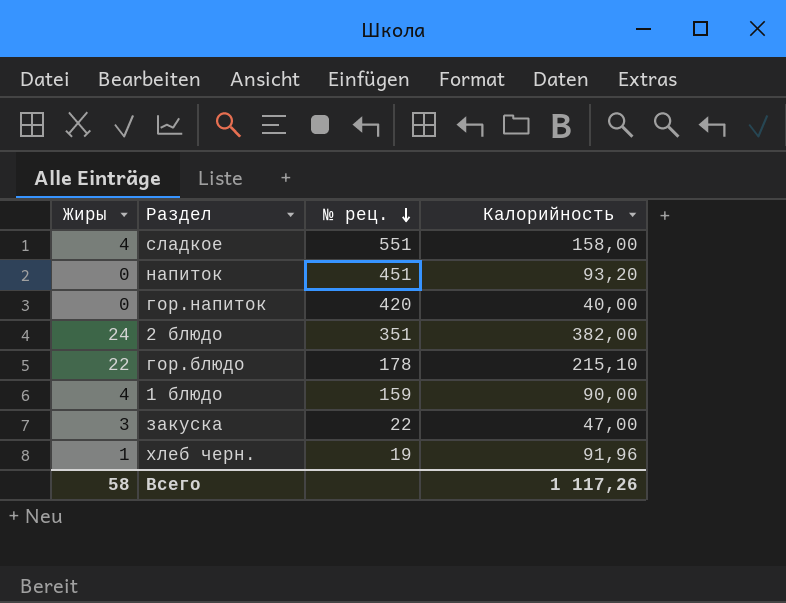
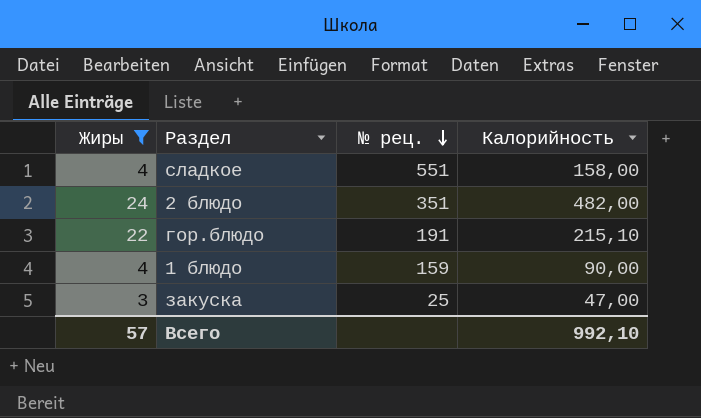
filter: none -> Жиры >= 3
2 блюдо | Калорийность: 382,00 -> 482,00
гор.блюдо | № рец.: 178 -> 191
закуска | № рец.: 22 -> 25
Всего | Жиры: 58 -> 57
Всего | Калорийность: 1 117,26 -> 992,10

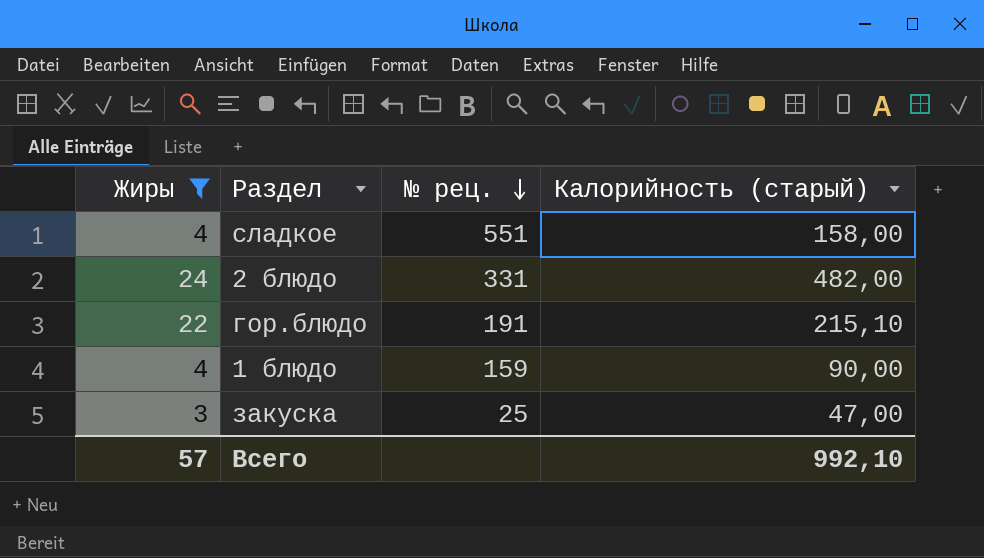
column name: Калорийность -> Калорийность (старый)
2 блюдо | № рец.: 351 -> 331

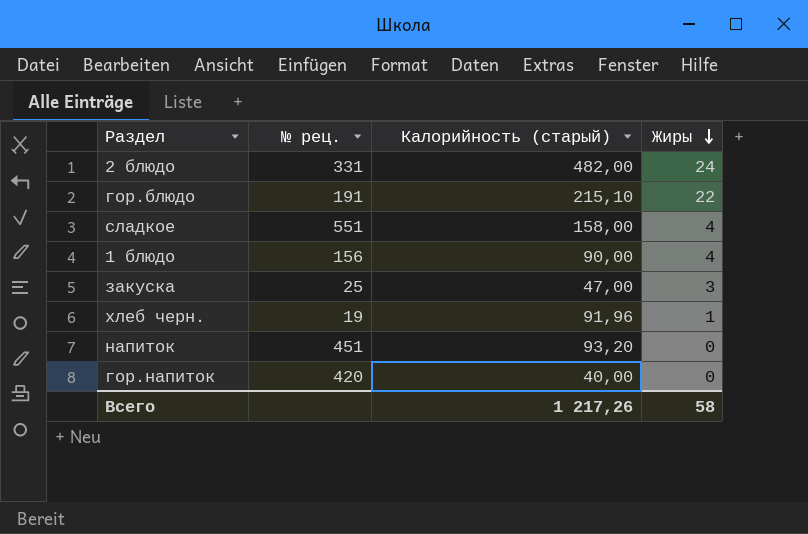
filter: Жиры >= 3 -> none
row order: № рец. descending -> Жиры descending
column Жиры | position: 1 -> 4
1 блюдо | № рец.: 159 -> 156
Всего | Калорийность (старый): 992,10 -> 1 217,26
Всего | Жиры: 57 -> 58

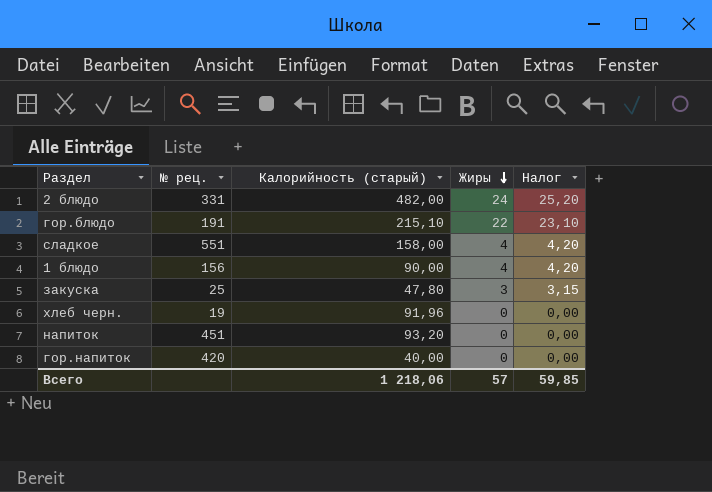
column Налог | formula: none -> [Жиры] * 1,05
закуска | Калорийность (старый): 47,00 -> 47,80
хлеб черн. | Жиры: 1 -> 0
Всего | Калорийность (старый): 1 217,26 -> 1 218,06
Всего | Жиры: 58 -> 57

